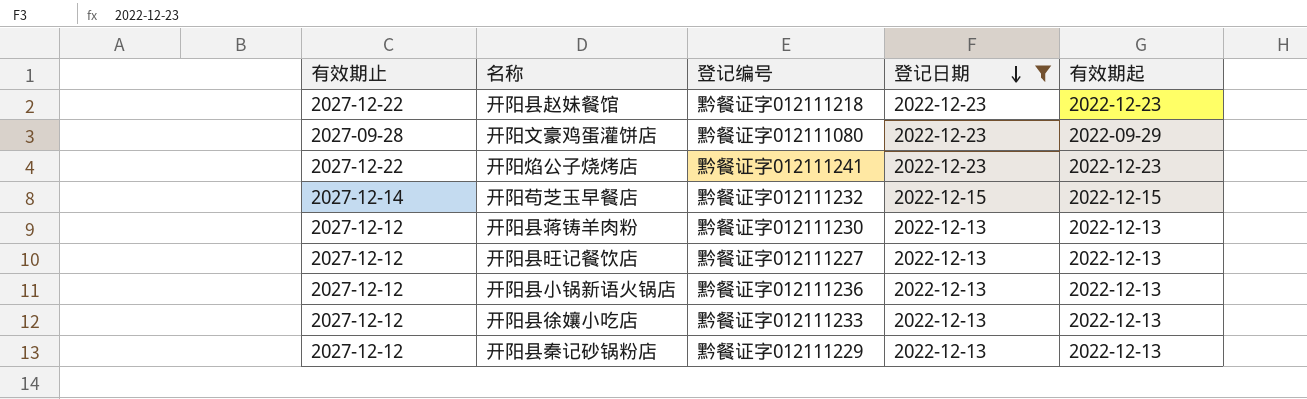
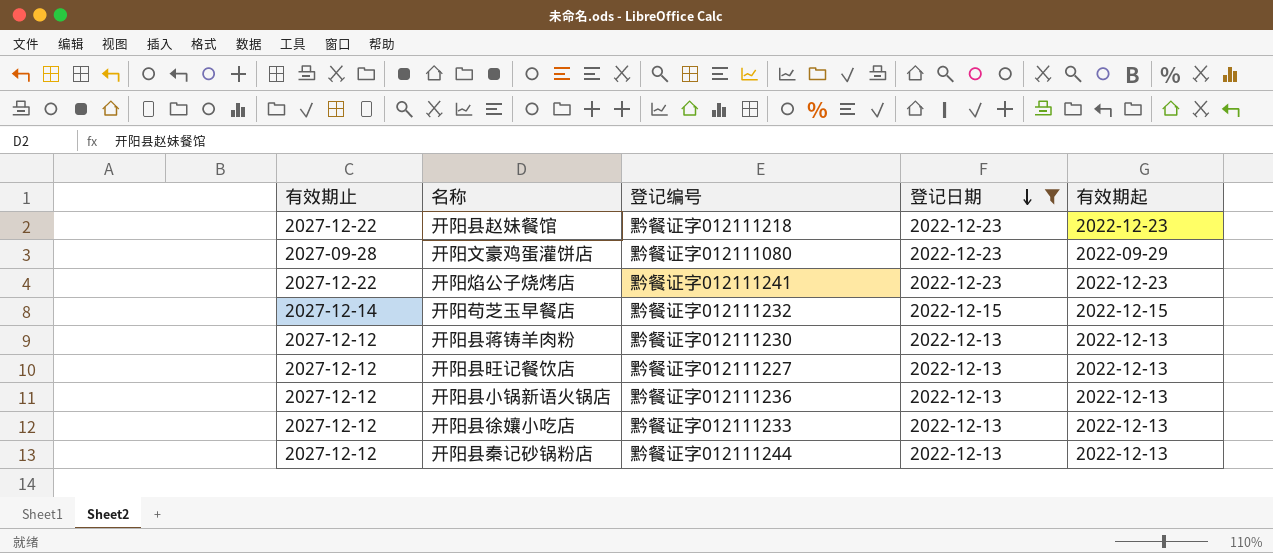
开阳县秦记砂锅粉店 | 登记编号: 黔餐证字012111229 -> 黔餐证字012111244

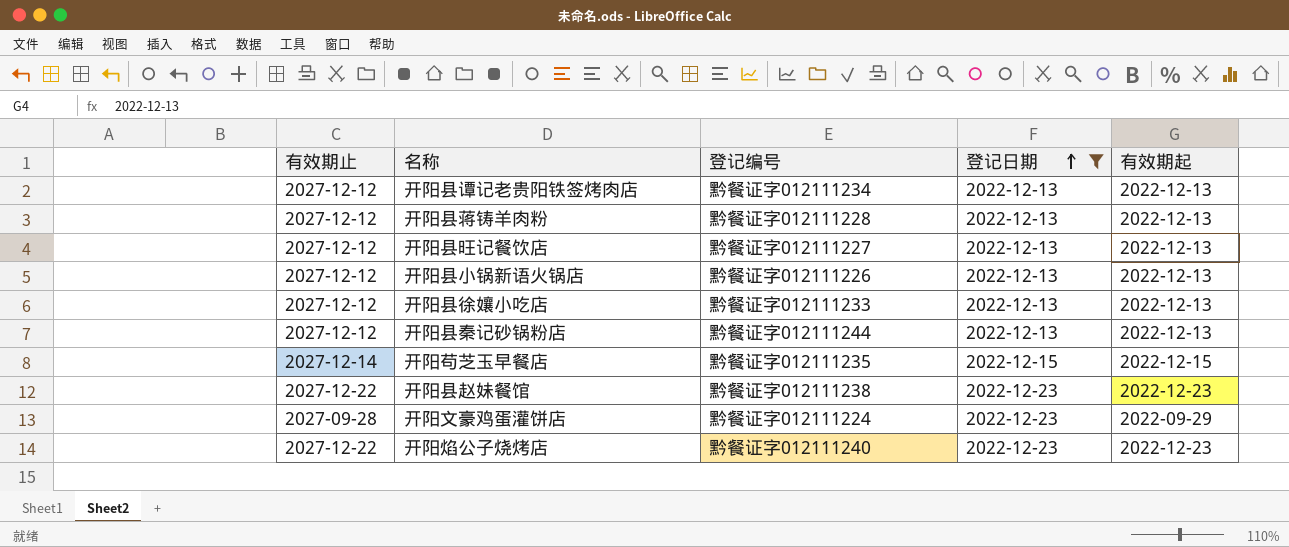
row order: 登记日期 descending -> 登记日期 ascending
row 开阳县谭记老贵阳铁签烤肉店: none -> 2027-12-12 | 黔餐证字012111234 | 2022-12-13 | 2022-12-13
开阳县蒋铸羊肉粉 | 登记编号: 黔餐证字012111230 -> 黔餐证字012111228
开阳县小锅新语火锅店 | 登记编号: 黔餐证字012111236 -> 黔餐证字012111226
开阳苟芝玉早餐店 | 登记编号: 黔餐证字012111232 -> 黔餐证字012111235
开阳县赵妹餐馆 | 登记编号: 黔餐证字012111218 -> 黔餐证字012111238
开阳文豪鸡蛋灌饼店 | 登记编号: 黔餐证字012111080 -> 黔餐证字012111224
开阳焰公子烧烤店 | 登记编号: 黔餐证字012111241 -> 黔餐证字012111240

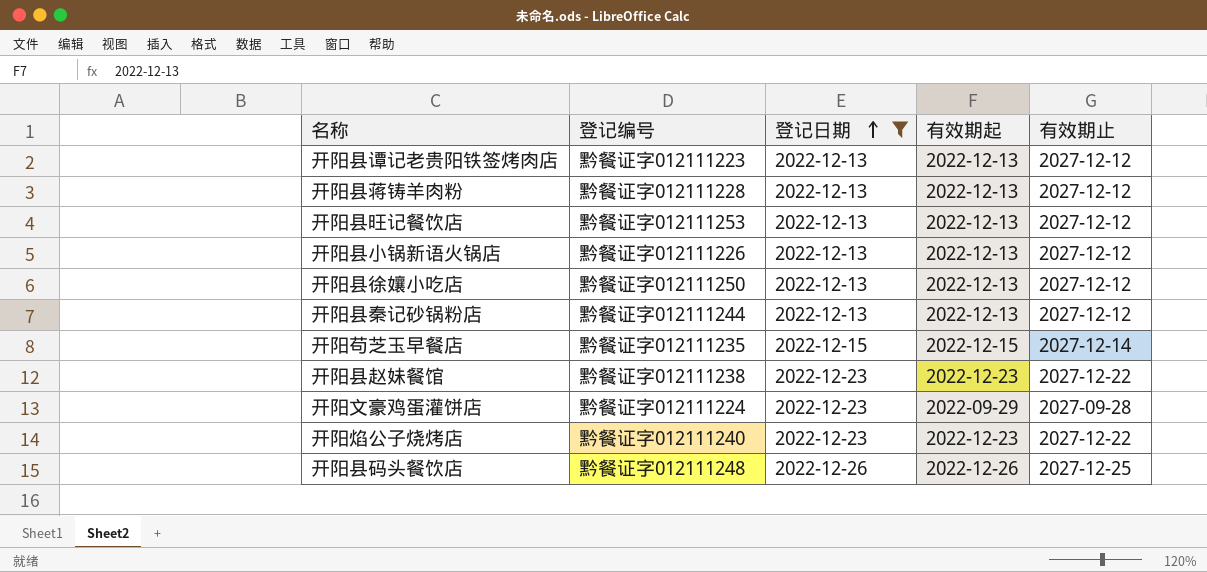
column 有效期止 | position: 1 -> 5
开阳县谭记老贵阳铁签烤肉店 | 登记编号: 黔餐证字012111234 -> 黔餐证字012111223
开阳县旺记餐饮店 | 登记编号: 黔餐证字012111227 -> 黔餐证字012111253
开阳县徐孃小吃店 | 登记编号: 黔餐证字012111233 -> 黔餐证字012111250
row 开阳县码头餐饮店: none -> 黔餐证字012111248 | 2022-12-26 | 2022-12-26 | 2027-12-25

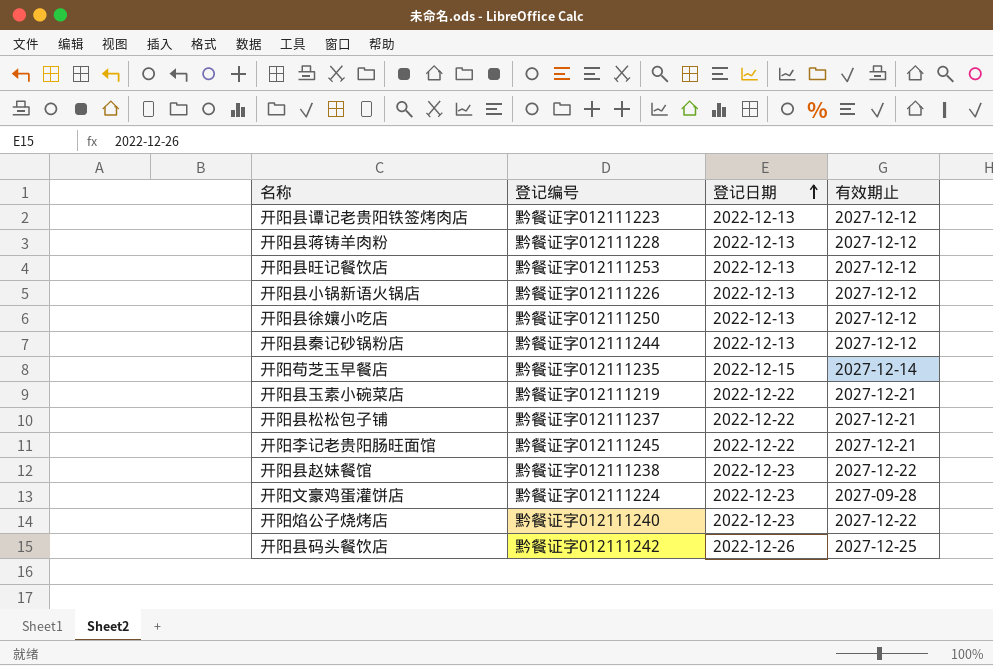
filter: 登记日期 != 2022-12-22 -> none
column 有效期起 | position: 4 -> none
开阳县码头餐饮店 | 登记编号: 黔餐证字012111248 -> 黔餐证字012111242

